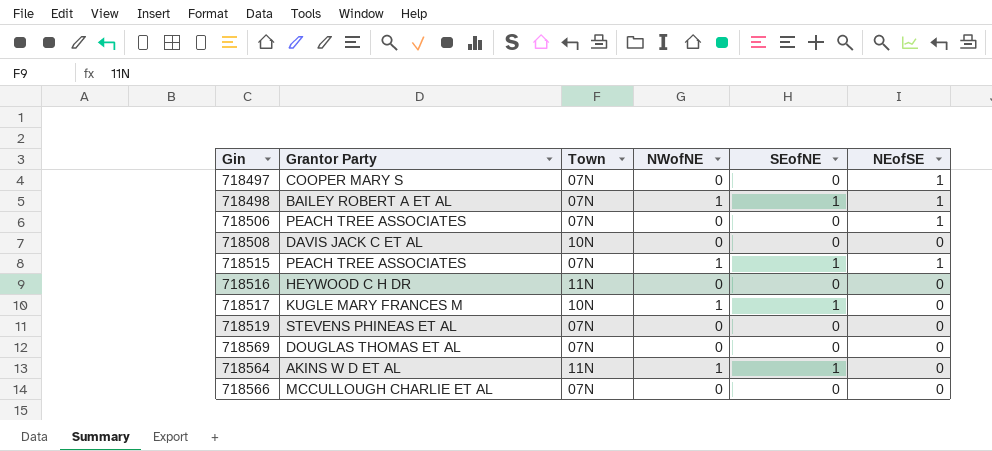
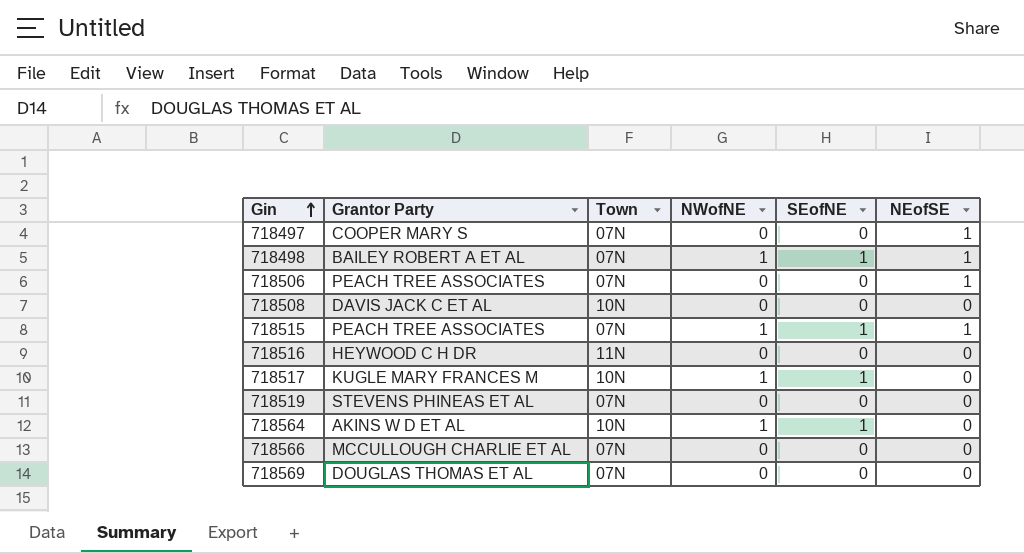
row order: none -> Gin ascending
718564 | Town: 11N -> 10N

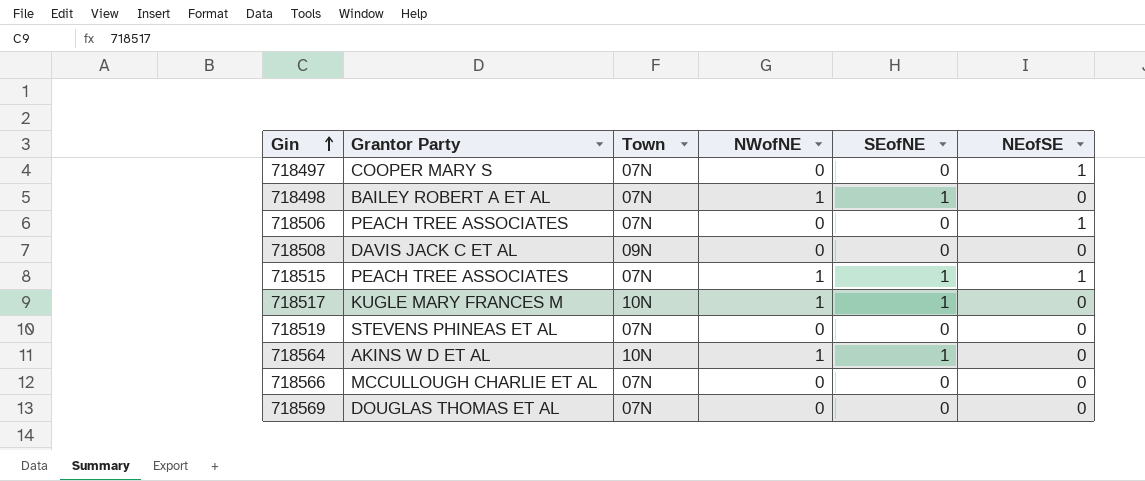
row 718516: HEYWOOD C H DR | 11N | 0 | 0 | 0 -> none
718498 | NEofSE: 1 -> 0
718508 | Town: 10N -> 09N

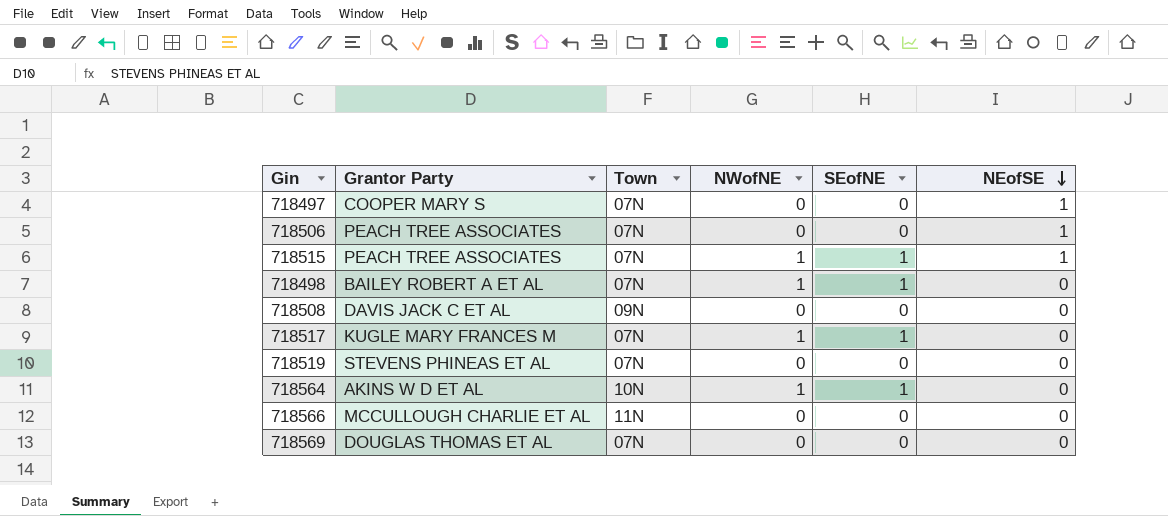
row order: Gin ascending -> NEofSE descending
718517 | Town: 10N -> 07N
718566 | Town: 07N -> 11N

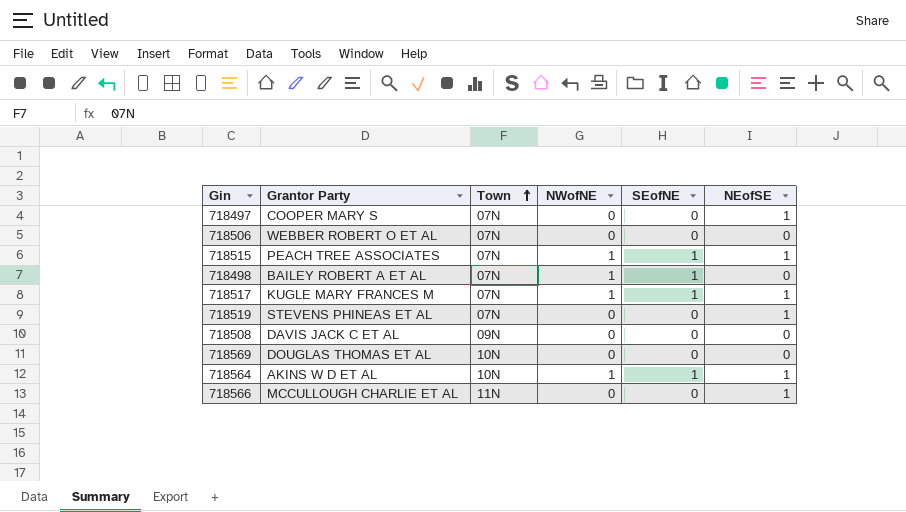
row order: NEofSE descending -> Town ascending
718506 | Grantor Party: PEACH TREE ASSOCIATES -> WEBBER ROBERT O ET AL
718506 | NEofSE: 1 -> 0
718517 | NEofSE: 0 -> 1
718519 | NEofSE: 0 -> 1
718569 | Town: 07N -> 10N
718564 | NEofSE: 0 -> 1
718566 | NEofSE: 0 -> 1

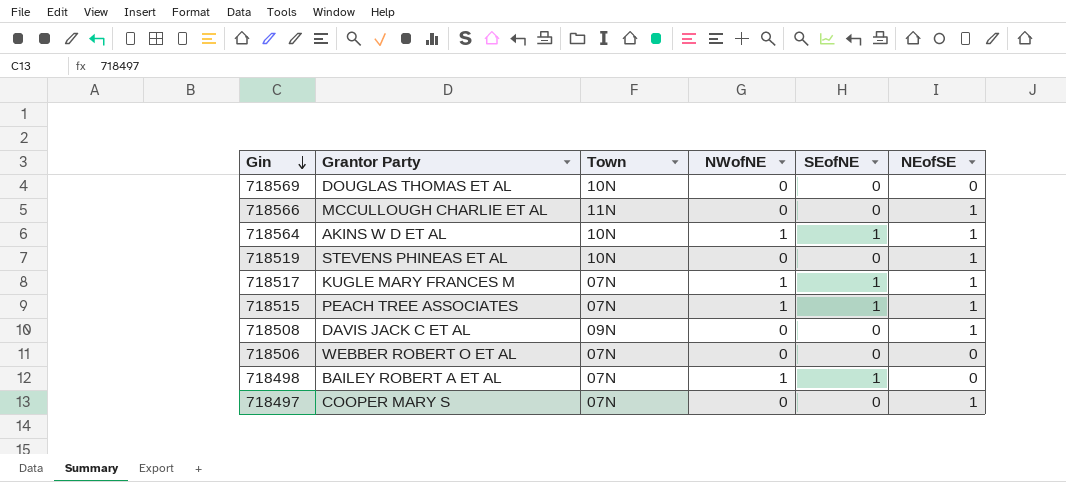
row order: Town ascending -> Gin descending
718519 | Town: 07N -> 10N
718508 | NEofSE: 0 -> 1

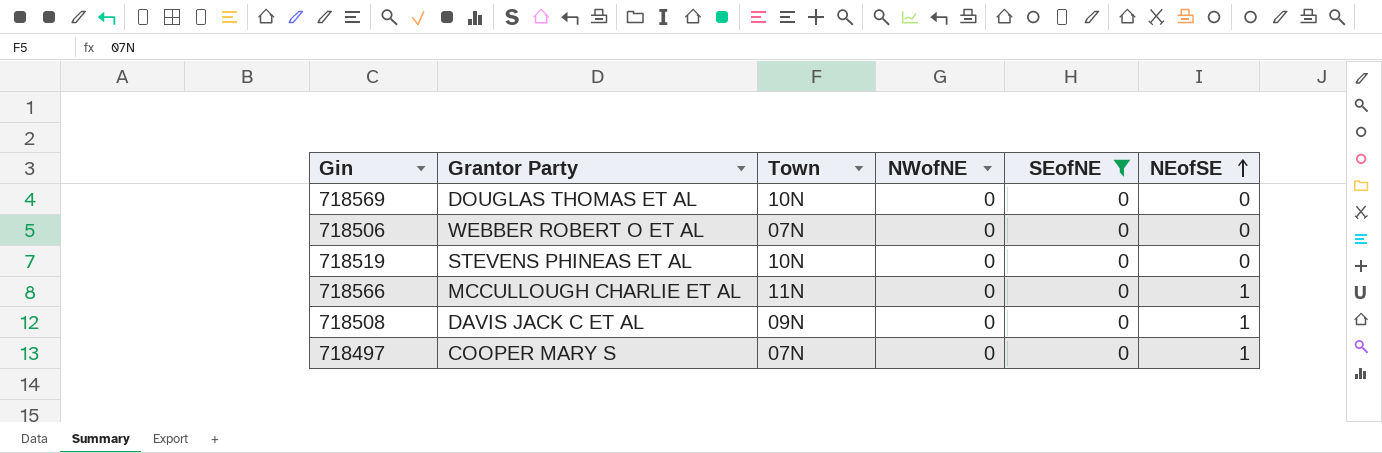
filter: none -> SEofNE = 0
row order: Gin descending -> NEofSE ascending
718519 | NEofSE: 1 -> 0

